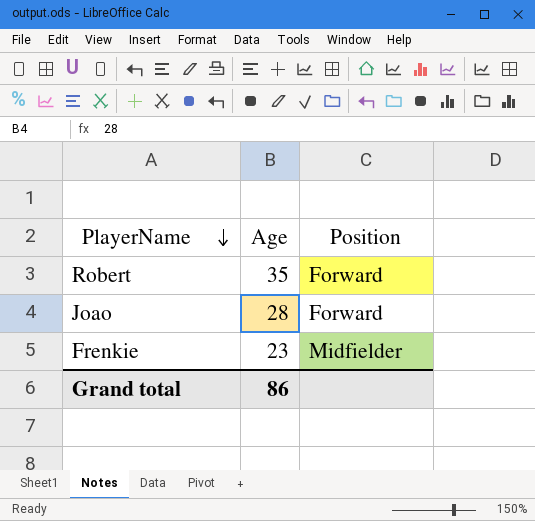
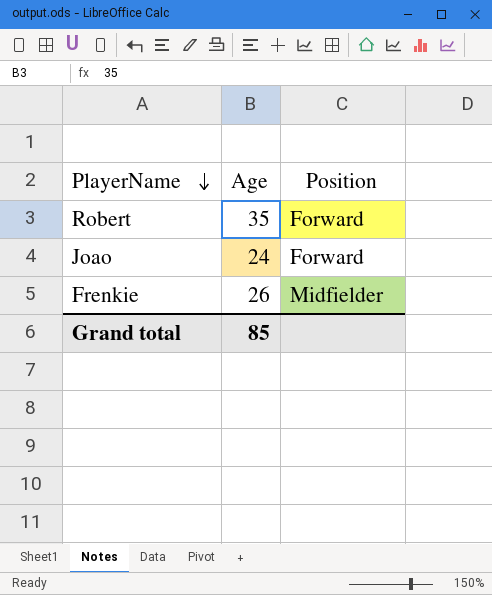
Joao | Age: 28 -> 24
Frenkie | Age: 23 -> 26
Grand total | Age: 86 -> 85

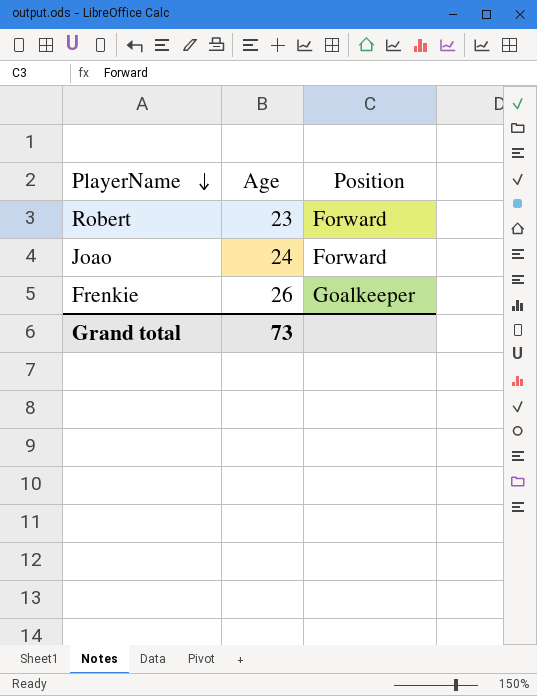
Robert | Age: 35 -> 23
Frenkie | Position: Midfielder -> Goalkeeper
Grand total | Age: 85 -> 73

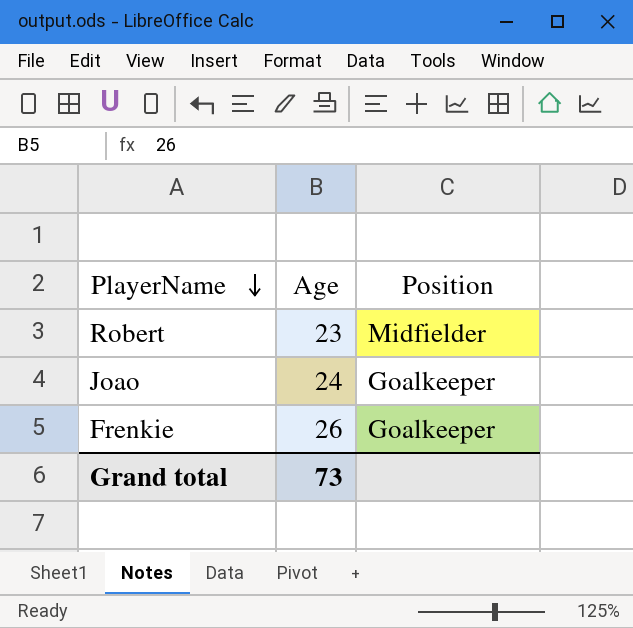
Robert | Position: Forward -> Midfielder
Joao | Position: Forward -> Goalkeeper

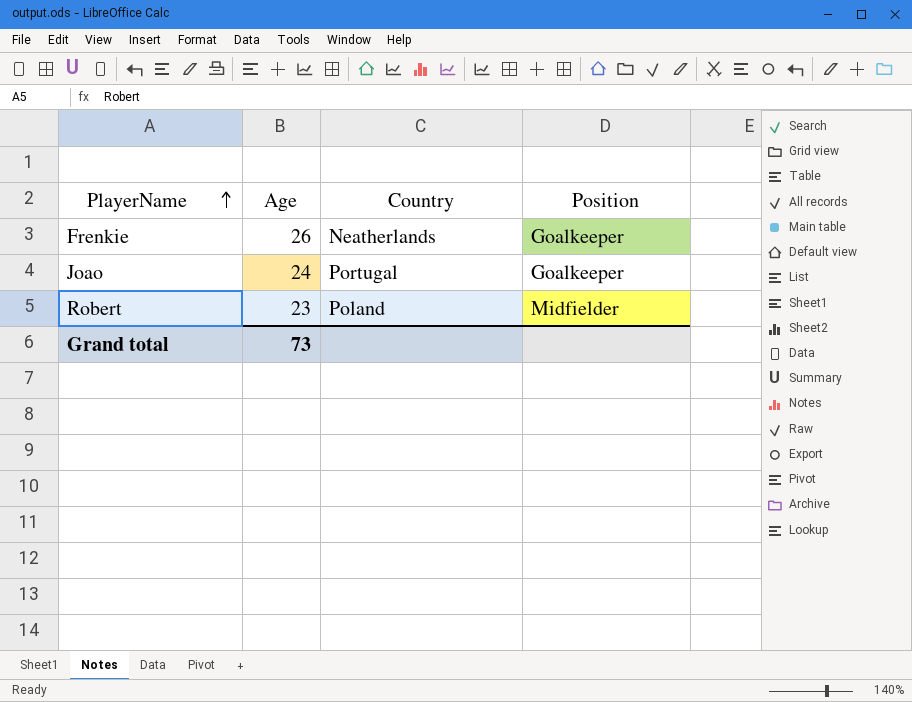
row order: PlayerName descending -> PlayerName ascending
column Country | position: none -> 3

